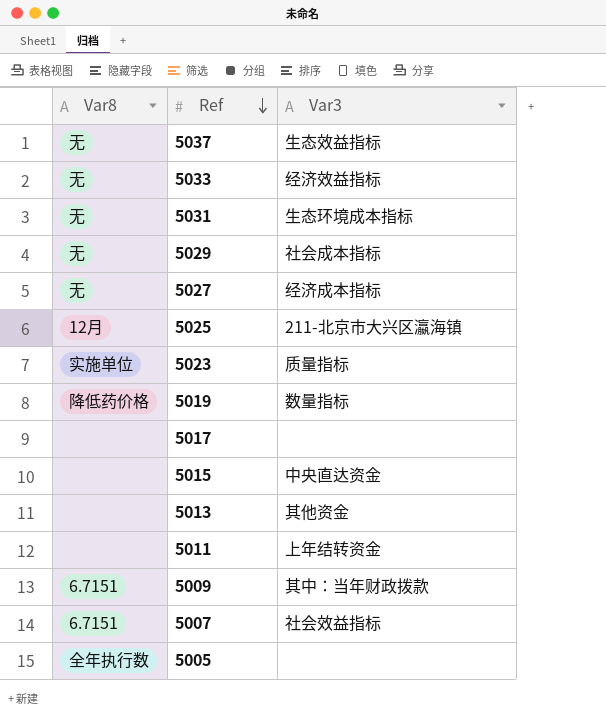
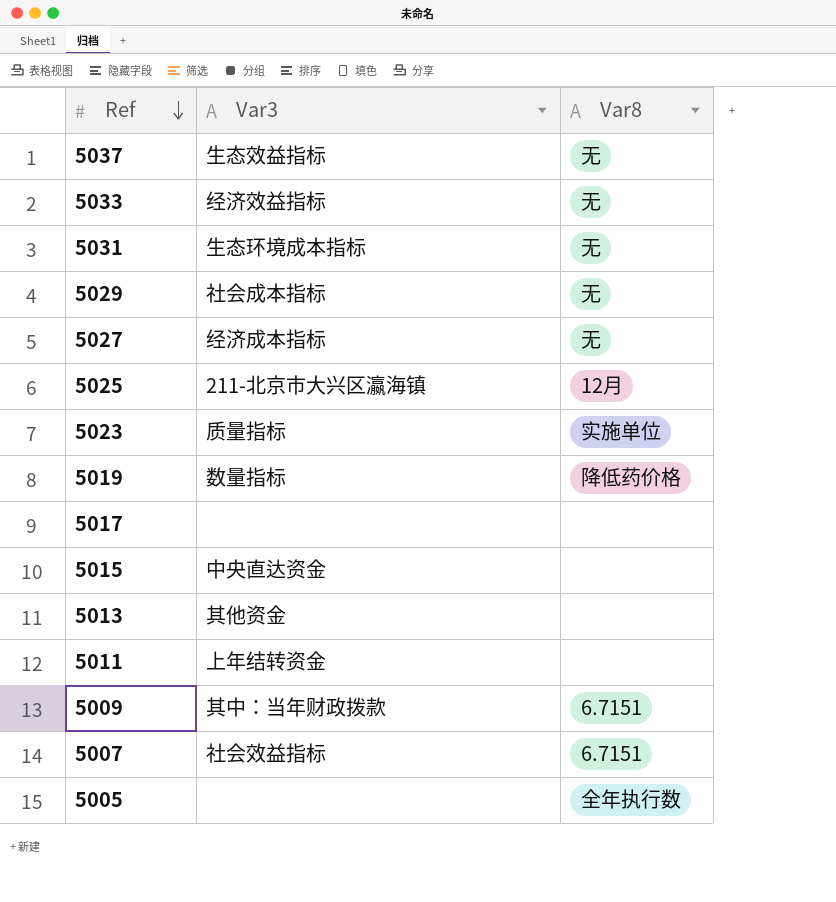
column Var8 | position: 1 -> 3

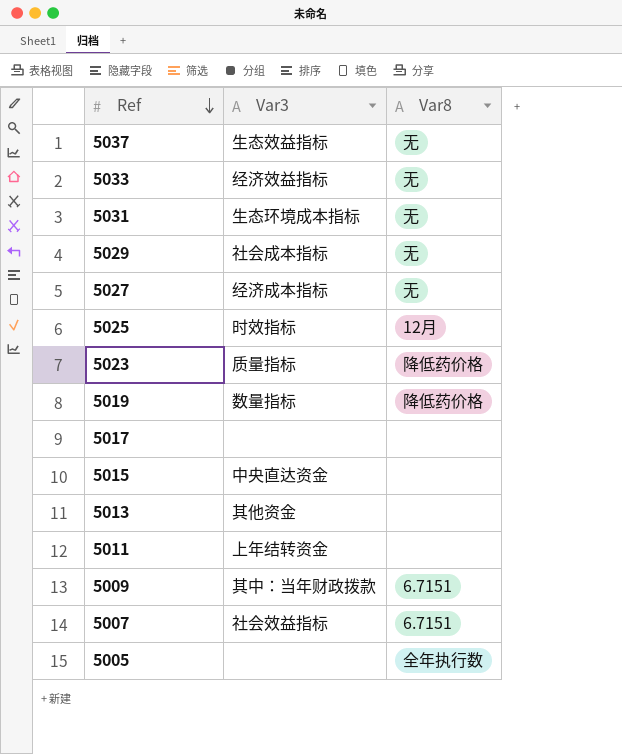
5025 | Var3: 211-北京市大兴区瀛海镇 -> 时效指标
5023 | Var8: 实施单位 -> 降低药价格

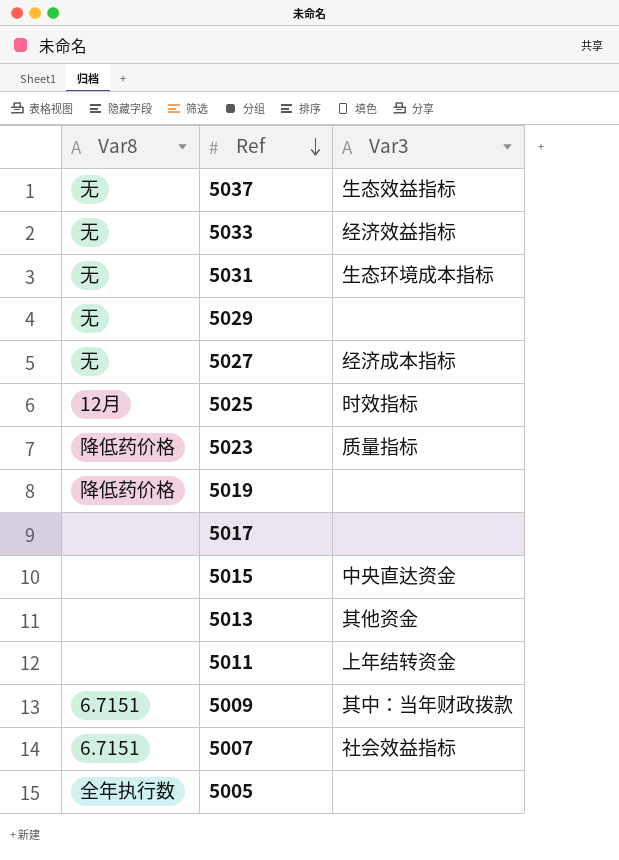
column Var8 | position: 3 -> 1
5029 | Var3: 社会成本指标 -> none
5019 | Var3: 数量指标 -> none

